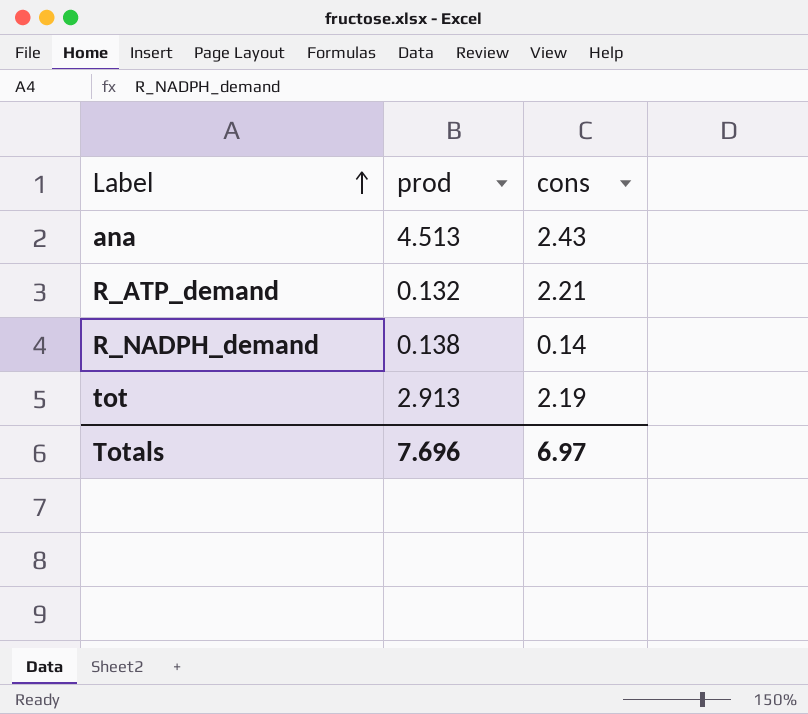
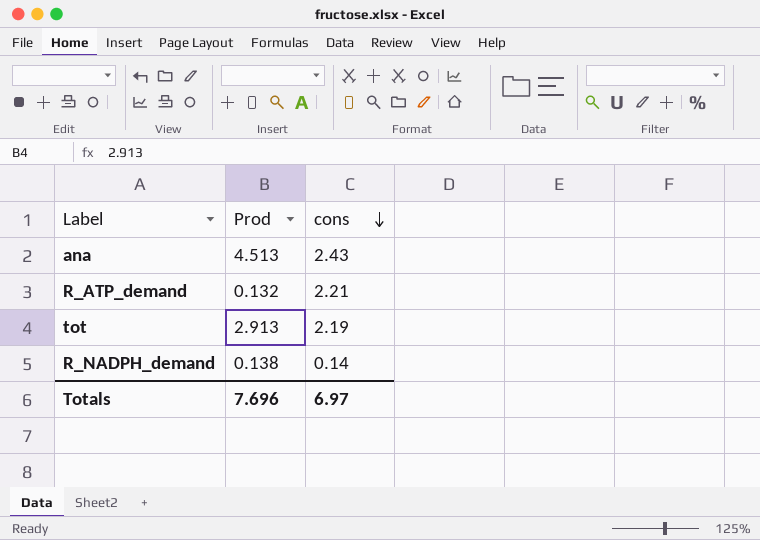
row order: Label ascending -> cons descending
column name: prod -> Prod

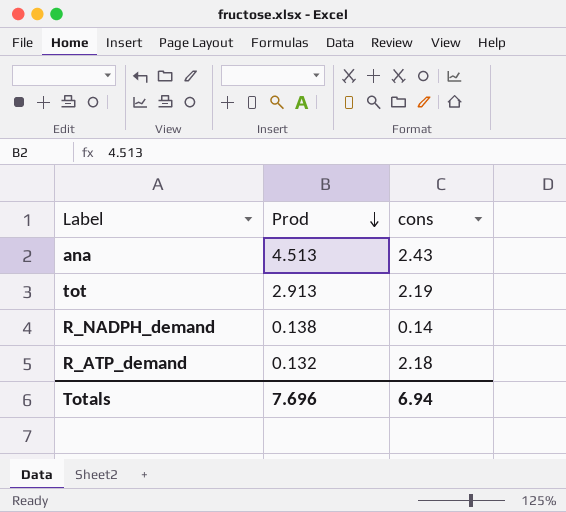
row order: cons descending -> Prod descending
R_ATP_demand | cons: 2.21 -> 2.18
Totals | cons: 6.97 -> 6.94

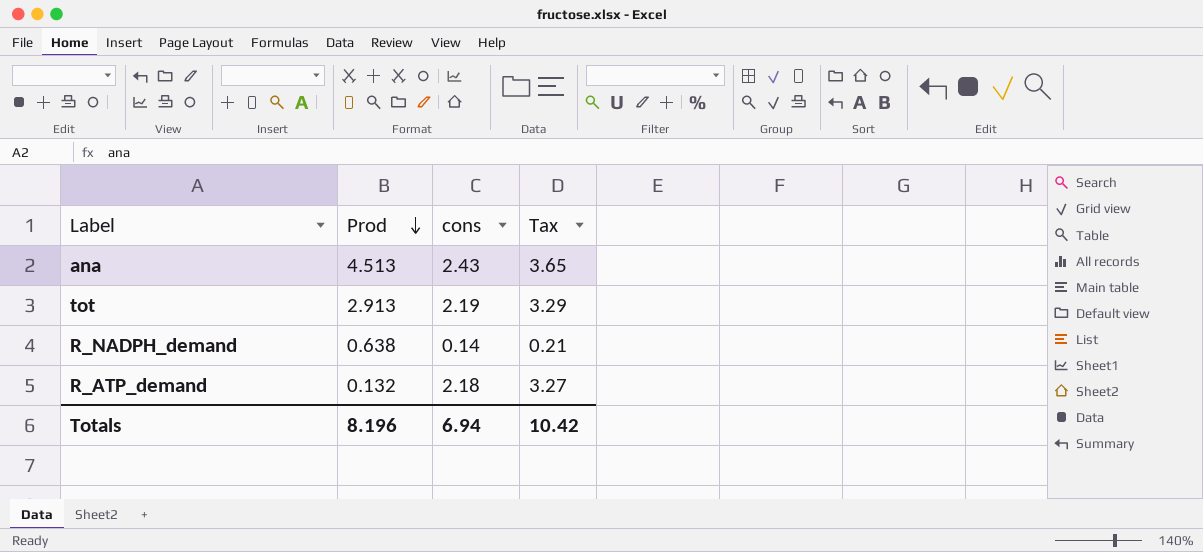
column Tax | formula: none -> [cons] * 1.5
R_NADPH_demand | Prod: 0.138 -> 0.638
Totals | Prod: 7.696 -> 8.196

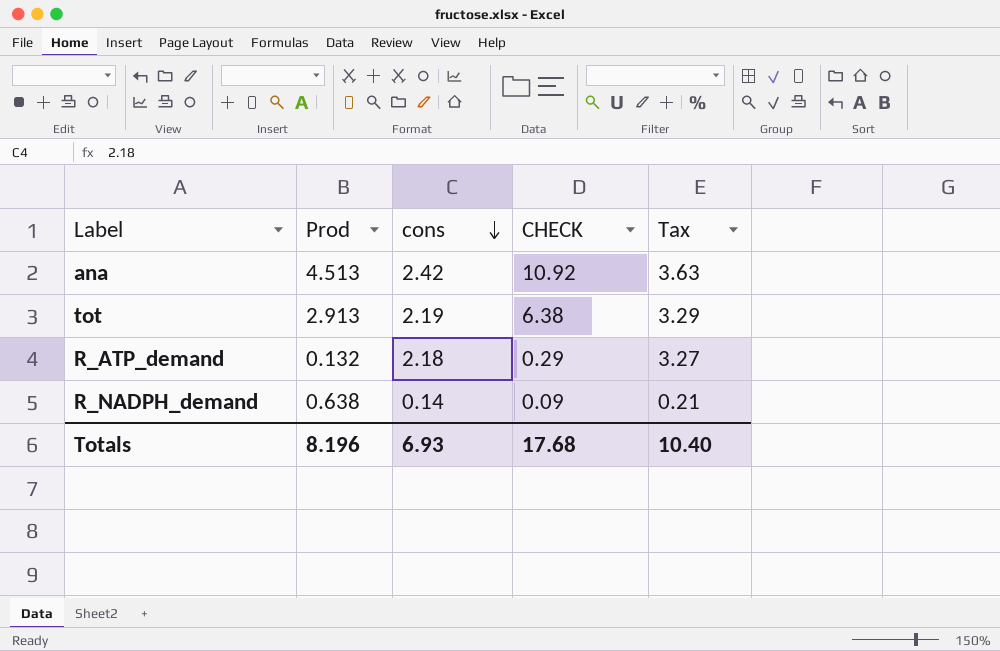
row order: Prod descending -> cons descending
column CHECK | formula: none -> [Prod] * [cons]
ana | cons: 2.43 -> 2.42
ana | Tax: 3.65 -> 3.63
Totals | cons: 6.94 -> 6.93
Totals | Tax: 10.42 -> 10.40

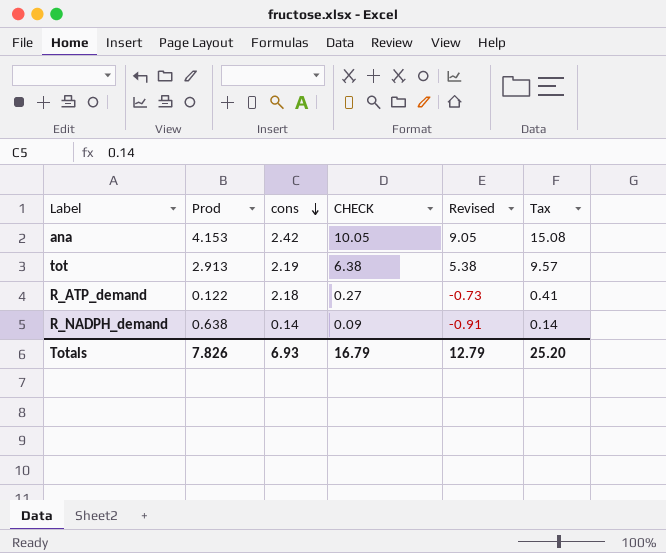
column Revised | formula: none -> [CHECK] - 1
column Tax | formula: [cons] * 1.5 -> [CHECK] * 1.5
ana | Prod: 4.513 -> 4.153
ana | CHECK: 10.92 -> 10.05
R_ATP_demand | Prod: 0.132 -> 0.122
R_ATP_demand | CHECK: 0.29 -> 0.27
Totals | Prod: 8.196 -> 7.826
Totals | CHECK: 17.68 -> 16.79
Totals | Tax: 10.40 -> 25.20

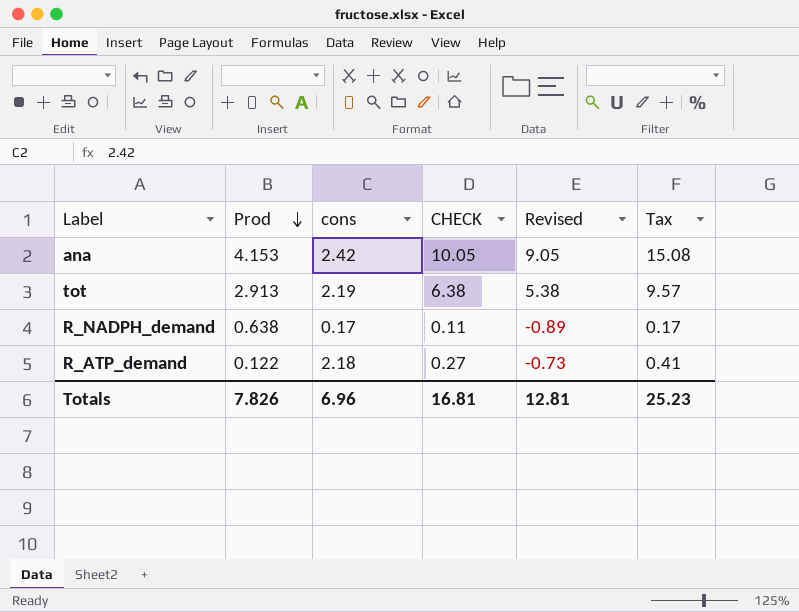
row order: cons descending -> Prod descending
R_NADPH_demand | cons: 0.14 -> 0.17
R_NADPH_demand | CHECK: 0.09 -> 0.11
R_NADPH_demand | Revised: -0.91 -> -0.89
R_NADPH_demand | Tax: 0.14 -> 0.17
Totals | cons: 6.93 -> 6.96
Totals | CHECK: 16.79 -> 16.81
Totals | Revised: 12.79 -> 12.81
Totals | Tax: 25.20 -> 25.23

